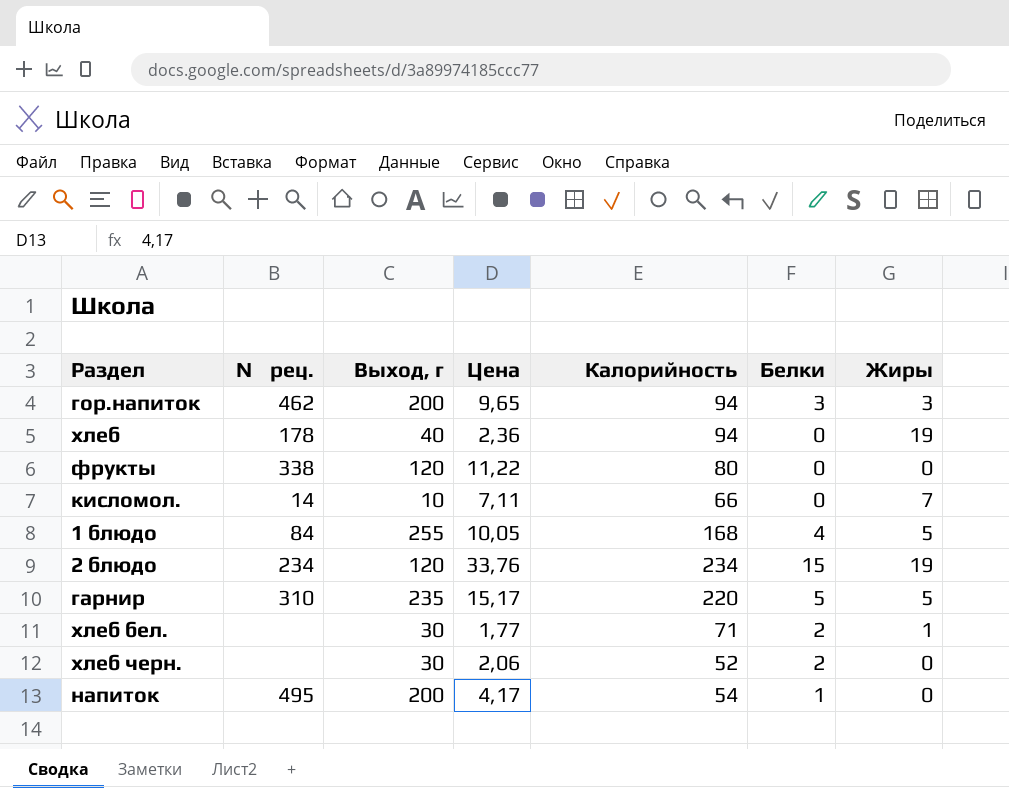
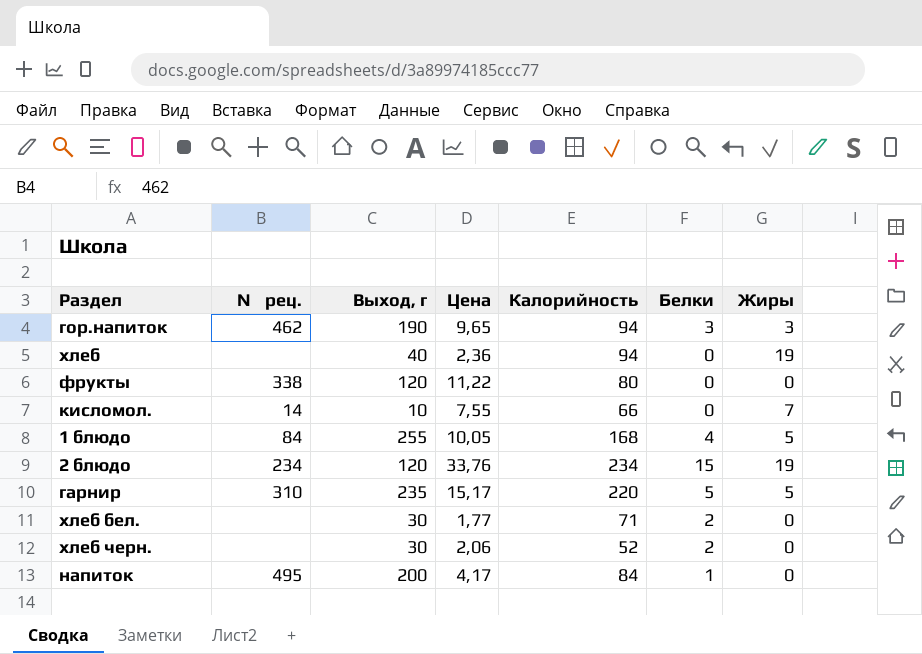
гор.напиток | Выход, г: 200 -> 190
хлеб | № рец.: 178 -> none
кисломол. | Цена: 7,11 -> 7,55
хлеб бел. | Жиры: 1 -> 0
напиток | Калорийность: 54 -> 84

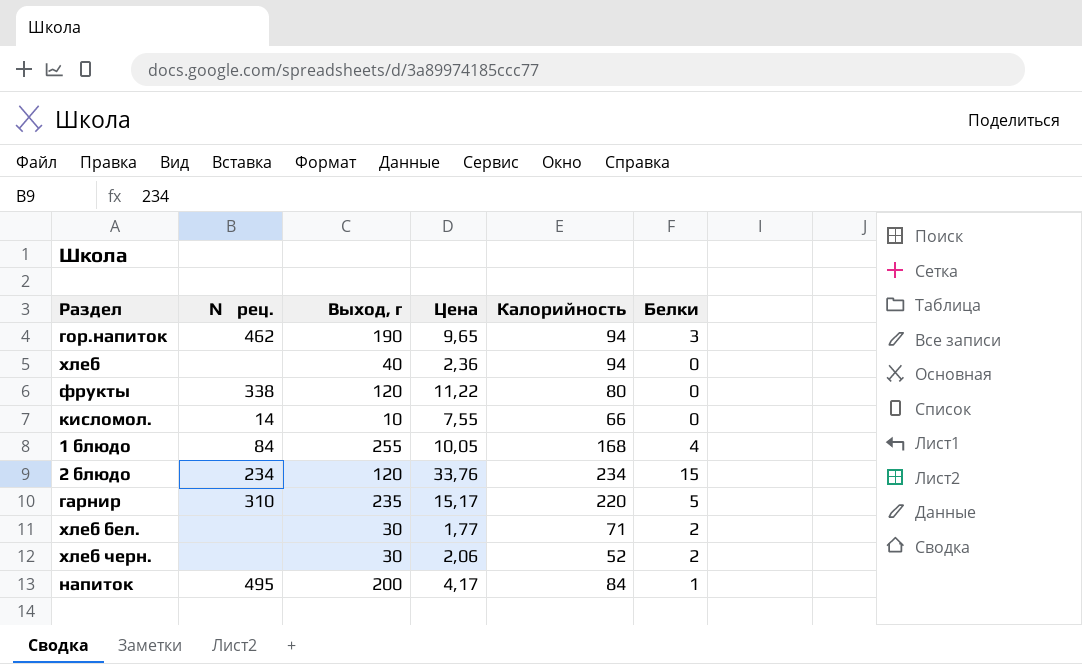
column Жиры | position: 7 -> none

